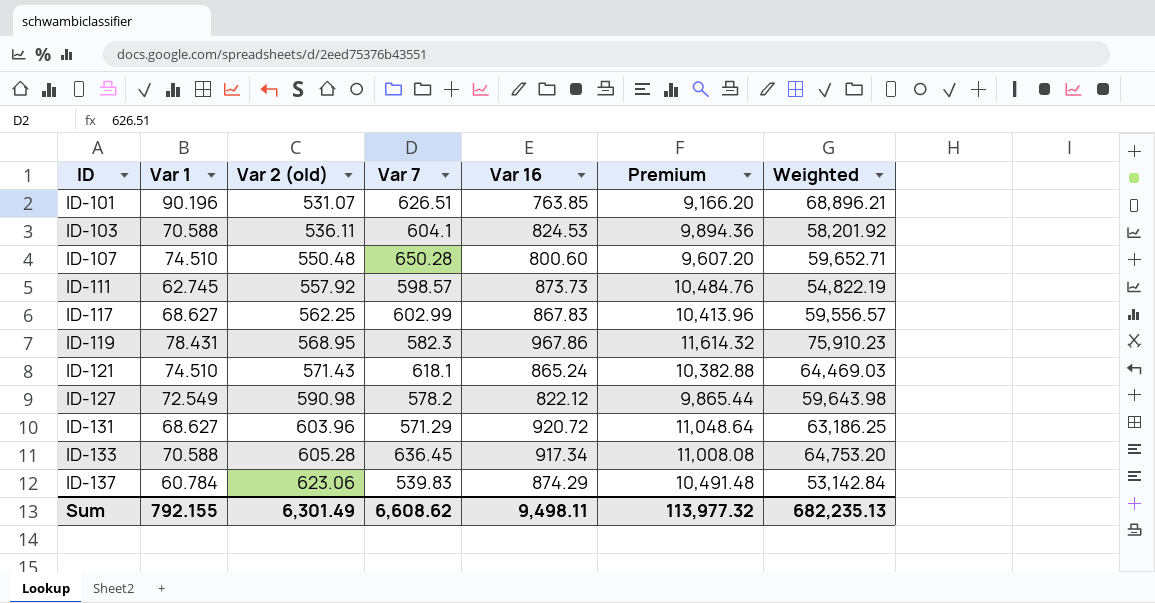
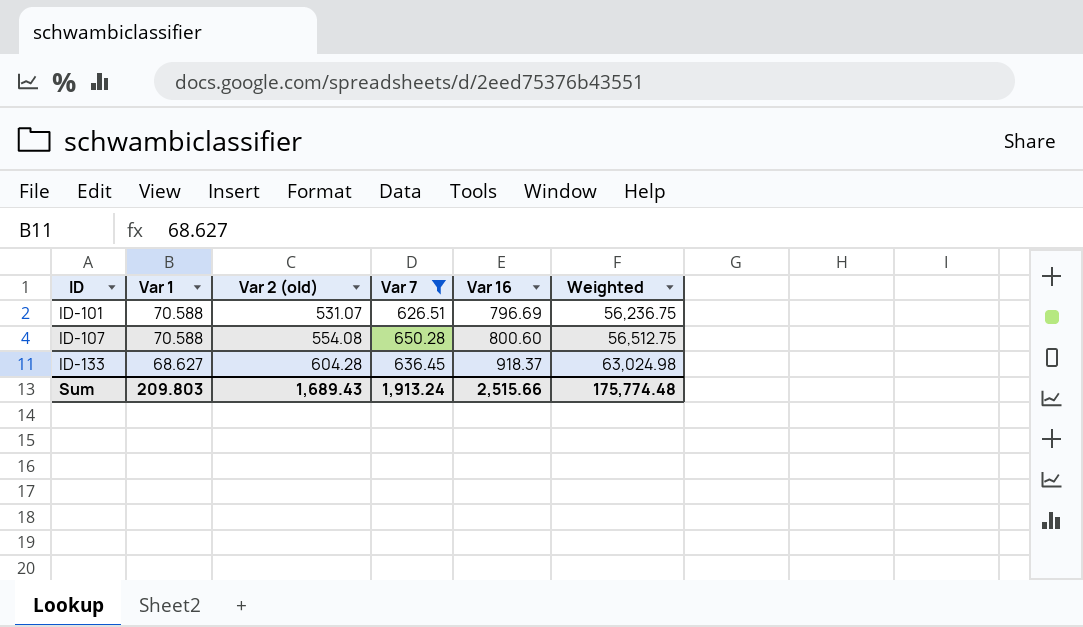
filter: none -> Var 7 >= 626.51
column Premium | formula: [Var 16] * 12 -> none
ID-101 | Var 1: 90.196 -> 70.588
ID-101 | Var 16: 763.85 -> 796.69
ID-101 | Weighted: 68,896.21 -> 56,236.75
ID-107 | Var 1: 74.510 -> 70.588
ID-107 | Var 2 (old): 550.48 -> 554.08
ID-107 | Weighted: 59,652.71 -> 56,512.75
ID-133 | Var 1: 70.588 -> 68.627
ID-133 | Var 2 (old): 605.28 -> 604.28
ID-133 | Var 16: 917.34 -> 918.37
ID-133 | Weighted: 64,753.20 -> 63,024.98
Sum | Var 1: 792.155 -> 209.803
Sum | Var 2 (old): 6,301.49 -> 1,689.43
Sum | Var 7: 6,608.62 -> 1,913.24
Sum | Var 16: 9,498.11 -> 2,515.66
Sum | Weighted: 682,235.13 -> 175,774.48

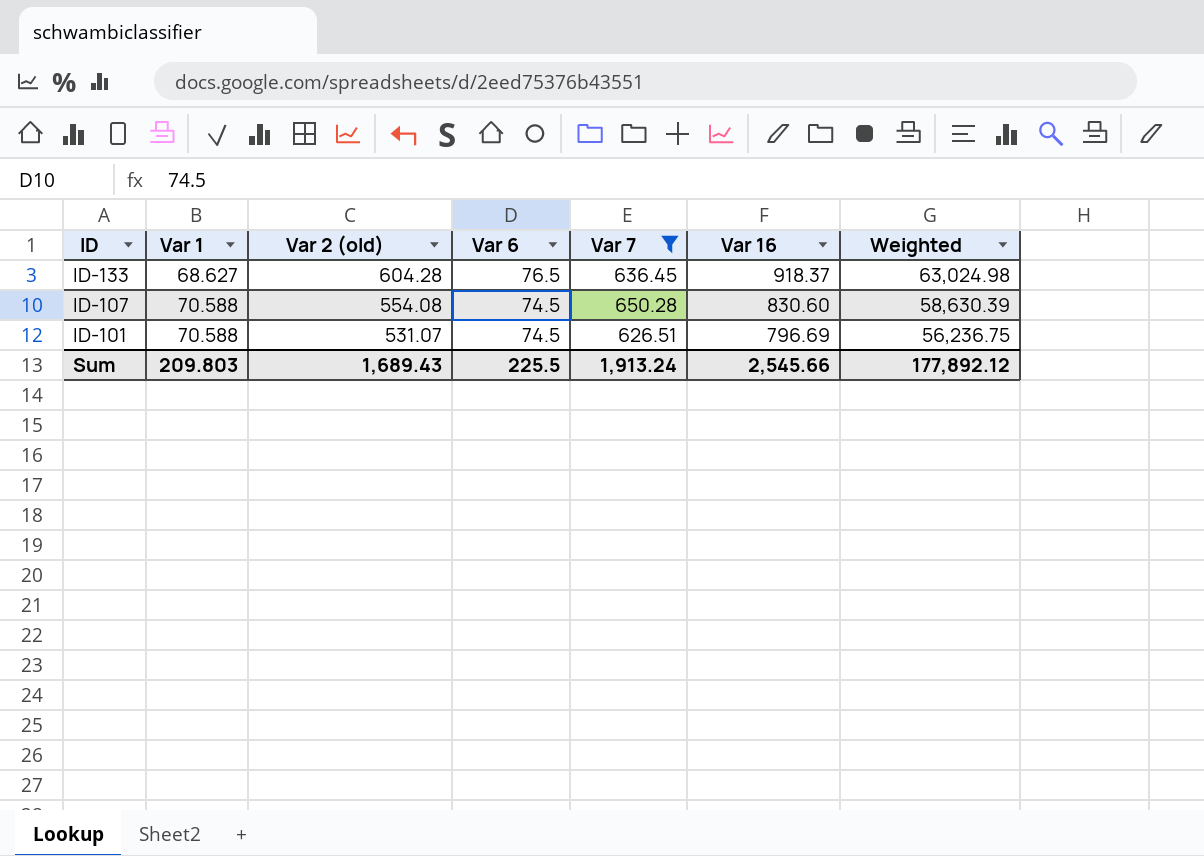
row order: ID ascending -> ID descending
column Var 6 | position: none -> 4
ID-107 | Var 16: 800.60 -> 830.60
ID-107 | Weighted: 56,512.75 -> 58,630.39
Sum | Var 16: 2,515.66 -> 2,545.66
Sum | Weighted: 175,774.48 -> 177,892.12

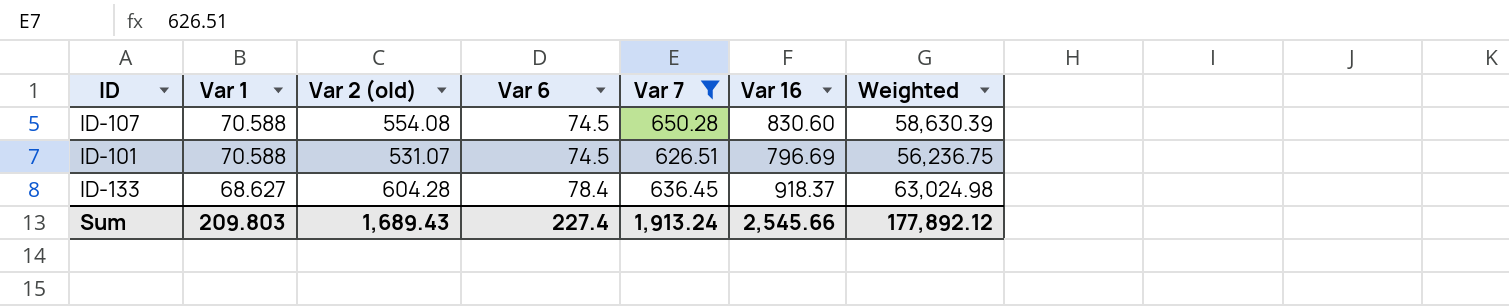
row order: ID descending -> Var 1 descending
ID-133 | Var 6: 76.5 -> 78.4
Sum | Var 6: 225.5 -> 227.4

